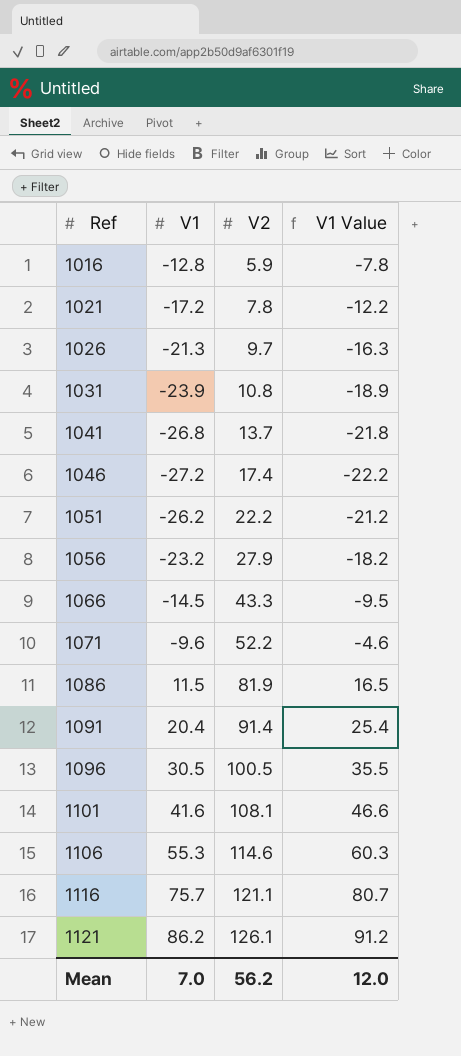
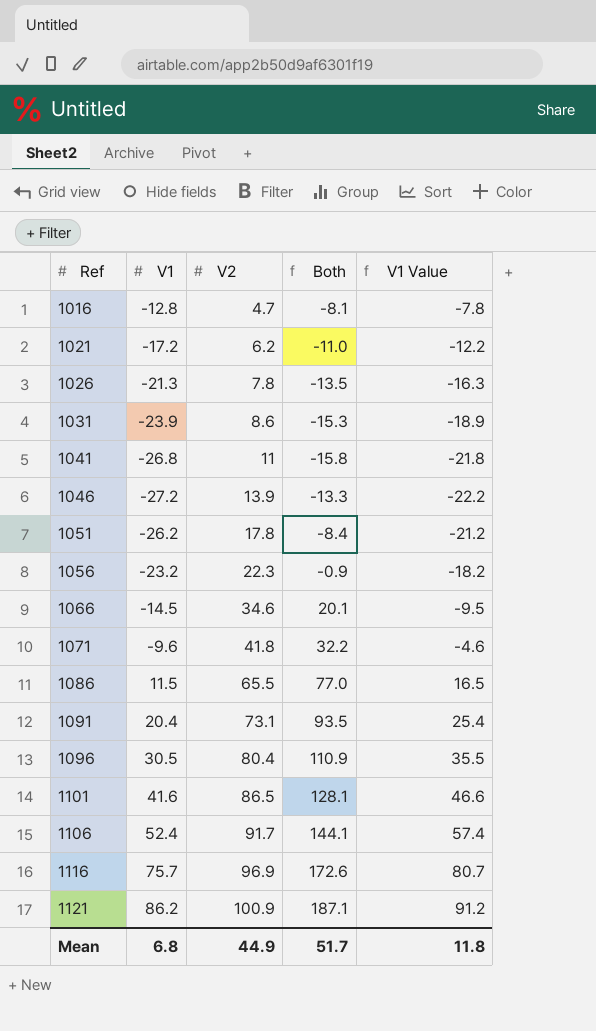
column Both | formula: none -> [V1] + [V2]
1016 | V2: 5.9 -> 4.7
1021 | V2: 7.8 -> 6.2
1026 | V2: 9.7 -> 7.8
1031 | V2: 10.8 -> 8.6
1041 | V2: 13.7 -> 11
1046 | V2: 17.4 -> 13.9
1051 | V2: 22.2 -> 17.8
1056 | V2: 27.9 -> 22.3
1066 | V2: 43.3 -> 34.6
1071 | V2: 52.2 -> 41.8
1086 | V2: 81.9 -> 65.5
1091 | V2: 91.4 -> 73.1
1096 | V2: 100.5 -> 80.4
1101 | V2: 108.1 -> 86.5
1106 | V1: 55.3 -> 52.4
1106 | V2: 114.6 -> 91.7
1106 | V1 Value: 60.3 -> 57.4
1116 | V2: 121.1 -> 96.9
1121 | V2: 126.1 -> 100.9
Mean | V1: 7.0 -> 6.8
Mean | V2: 56.2 -> 44.9
Mean | V1 Value: 12.0 -> 11.8

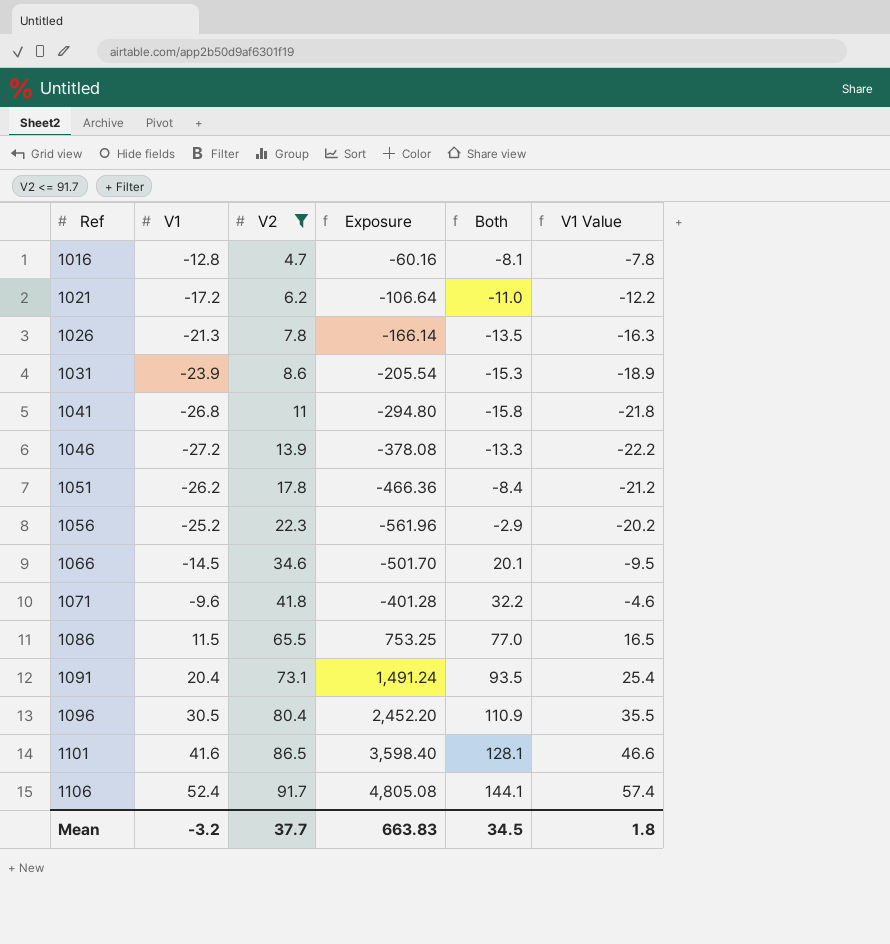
filter: none -> V2 <= 91.7
column Exposure | formula: none -> [V1] * [V2]
1056 | V1: -23.2 -> -25.2
1056 | Both: -0.9 -> -2.9
1056 | V1 Value: -18.2 -> -20.2
Mean | V1: 6.8 -> -3.2
Mean | V2: 44.9 -> 37.7
Mean | Both: 51.7 -> 34.5
Mean | V1 Value: 11.8 -> 1.8

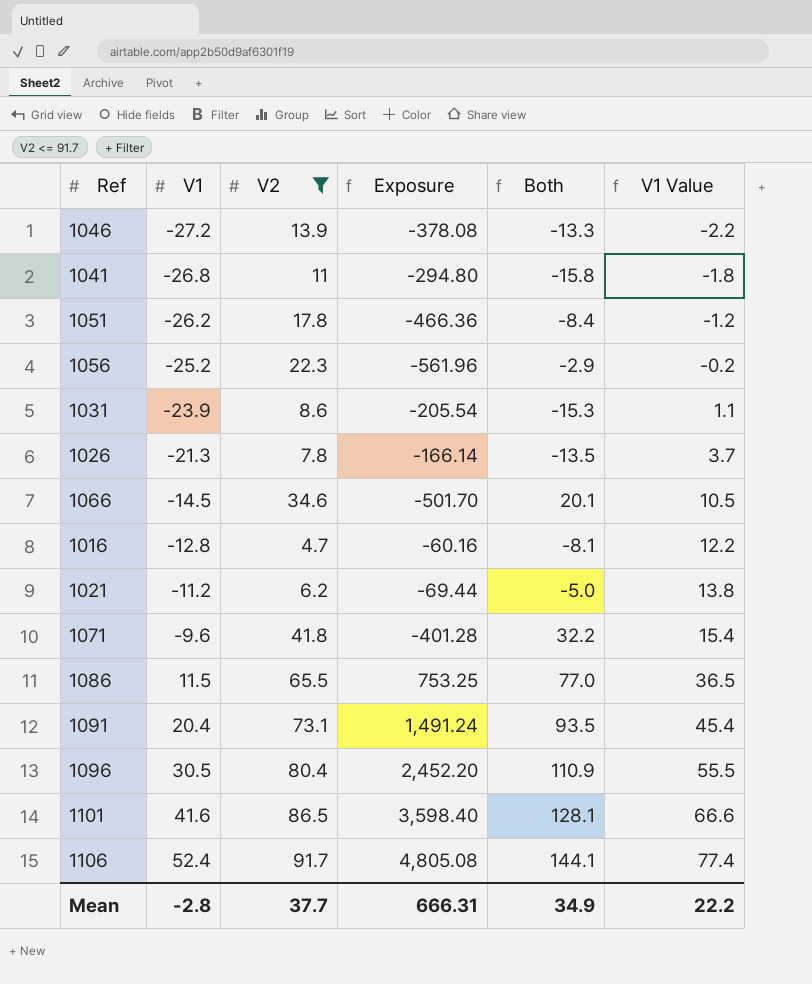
row order: Ref ascending -> V1 ascending
column V1 Value | formula: [V1] + 5 -> [V1] + 25
1021 | V1: -17.2 -> -11.2
1021 | Exposure: -106.64 -> -69.44
1021 | Both: -11.0 -> -5.0
Mean | V1: -3.2 -> -2.8
Mean | Exposure: 663.83 -> 666.31
Mean | Both: 34.5 -> 34.9
Mean | V1 Value: 1.8 -> 22.2

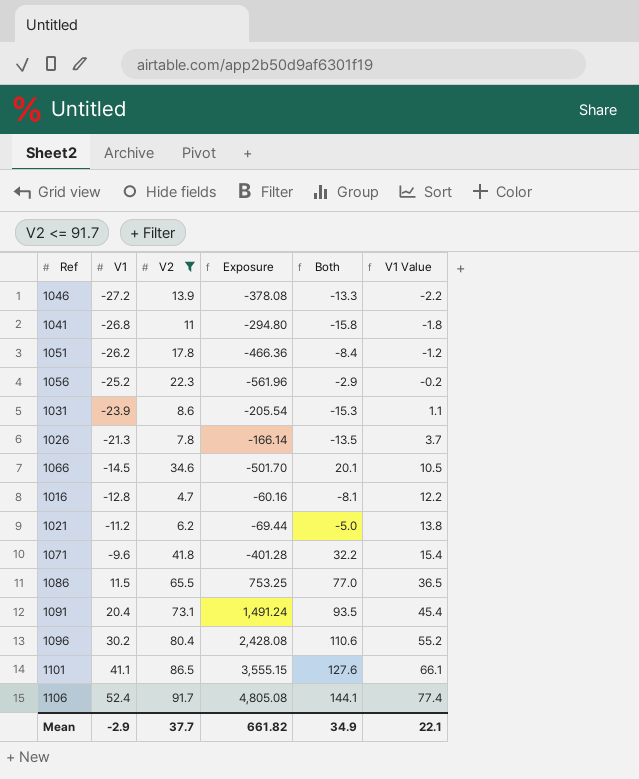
1096 | V1: 30.5 -> 30.2
1096 | Exposure: 2,452.20 -> 2,428.08
1096 | Both: 110.9 -> 110.6
1096 | V1 Value: 55.5 -> 55.2
1101 | V1: 41.6 -> 41.1
1101 | Exposure: 3,598.40 -> 3,555.15
1101 | Both: 128.1 -> 127.6
1101 | V1 Value: 66.6 -> 66.1
Mean | V1: -2.8 -> -2.9
Mean | Exposure: 666.31 -> 661.82
Mean | V1 Value: 22.2 -> 22.1

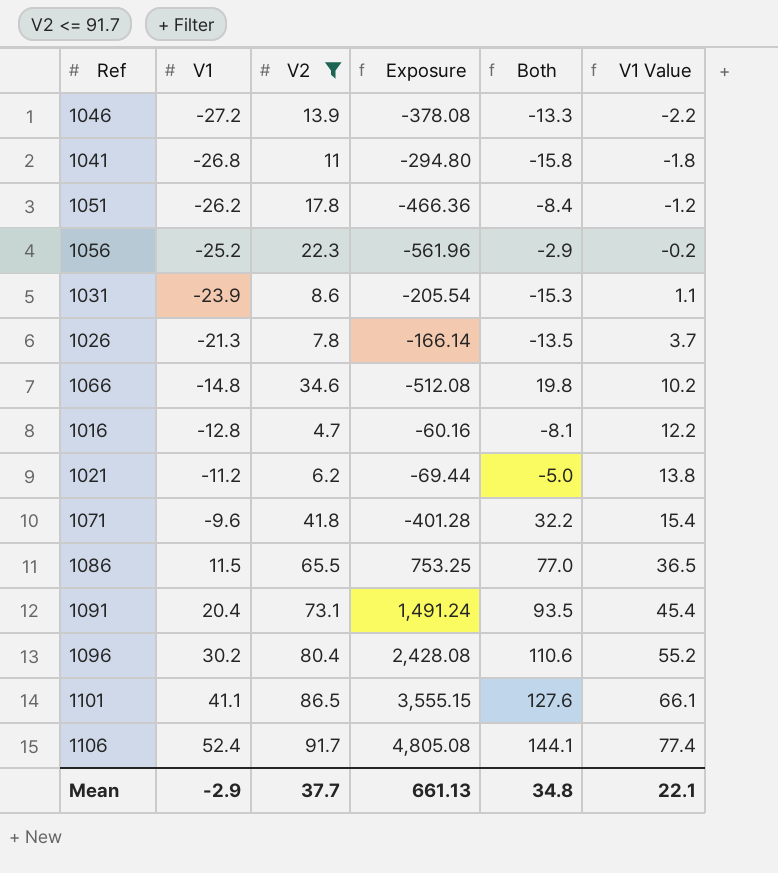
1066 | V1: -14.5 -> -14.8
1066 | Exposure: -501.70 -> -512.08
1066 | Both: 20.1 -> 19.8
1066 | V1 Value: 10.5 -> 10.2
Mean | Exposure: 661.82 -> 661.13
Mean | Both: 34.9 -> 34.8

